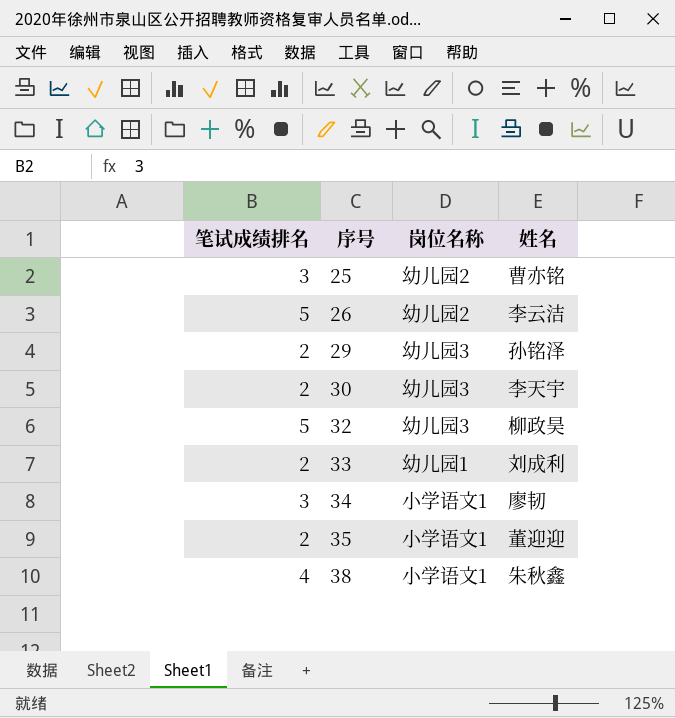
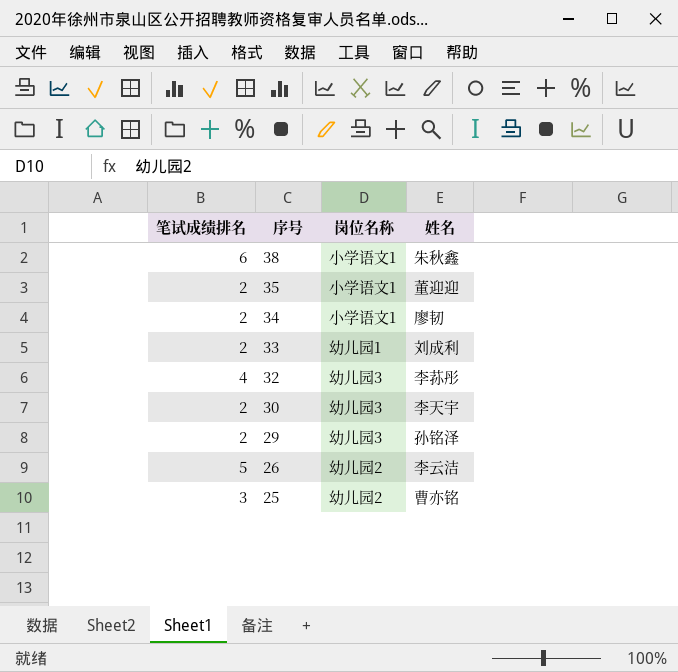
row order: 序号 ascending -> 序号 descending
38 | 笔试成绩排名: 4 -> 6
34 | 笔试成绩排名: 3 -> 2
32 | 笔试成绩排名: 5 -> 4
32 | 姓名: 柳政昊 -> 李荪彤

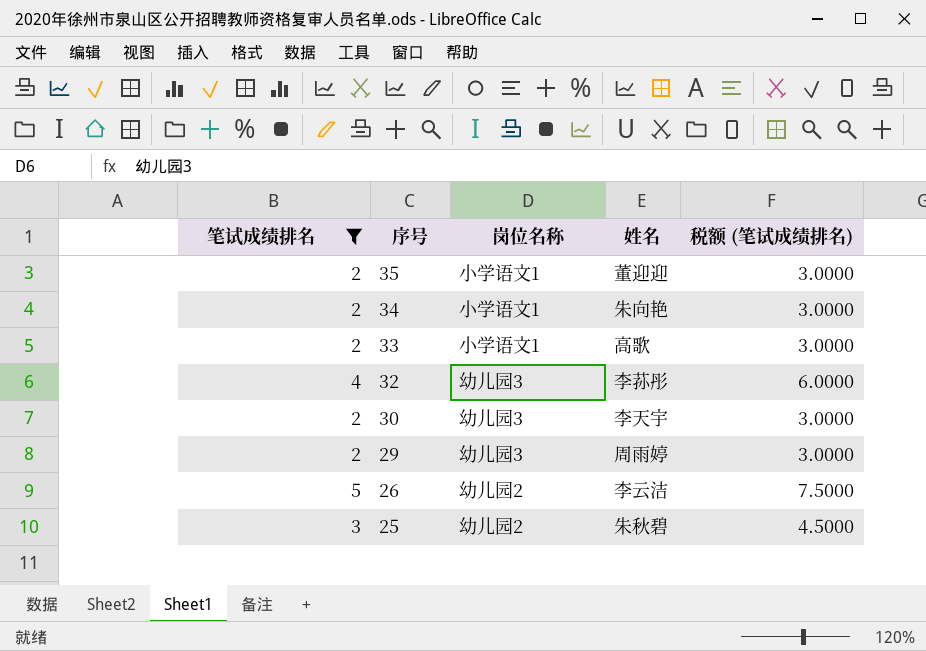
filter: none -> 笔试成绩排名 != 6
column 税额 (笔试成绩排名) | formula: none -> [笔试成绩排名] * 1.5
34 | 姓名: 廖韧 -> 朱向艳
33 | 岗位名称: 幼儿园1 -> 小学语文1
33 | 姓名: 刘成利 -> 高歌
29 | 姓名: 孙铭泽 -> 周雨婷
25 | 姓名: 曹亦铭 -> 朱秋碧

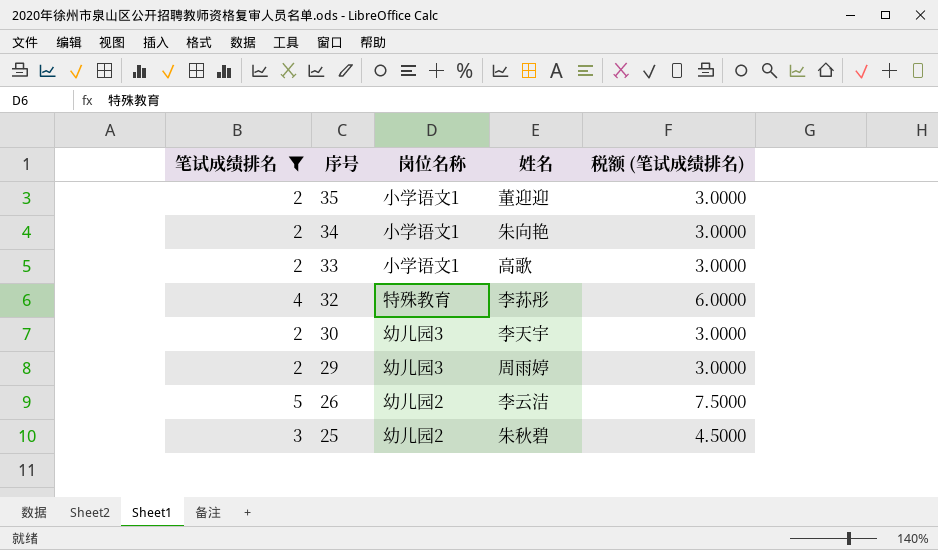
32 | 岗位名称: 幼儿园3 -> 特殊教育

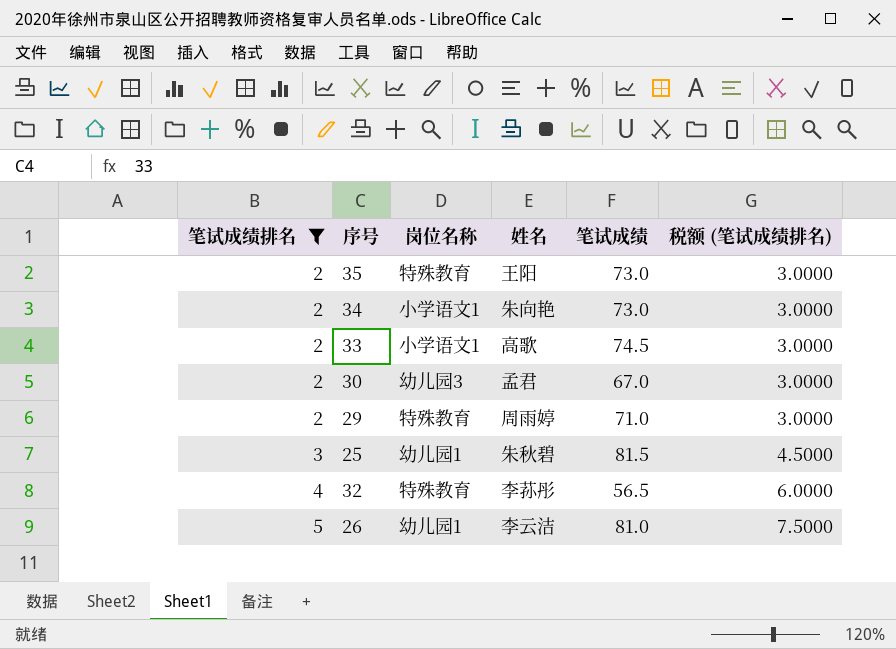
row order: 序号 descending -> 笔试成绩排名 ascending
column 笔试成绩 | position: none -> 5
35 | 岗位名称: 小学语文1 -> 特殊教育
35 | 姓名: 董迎迎 -> 王阳
30 | 姓名: 李天宇 -> 孟君
29 | 岗位名称: 幼儿园3 -> 特殊教育
25 | 岗位名称: 幼儿园2 -> 幼儿园1
26 | 岗位名称: 幼儿园2 -> 幼儿园1

